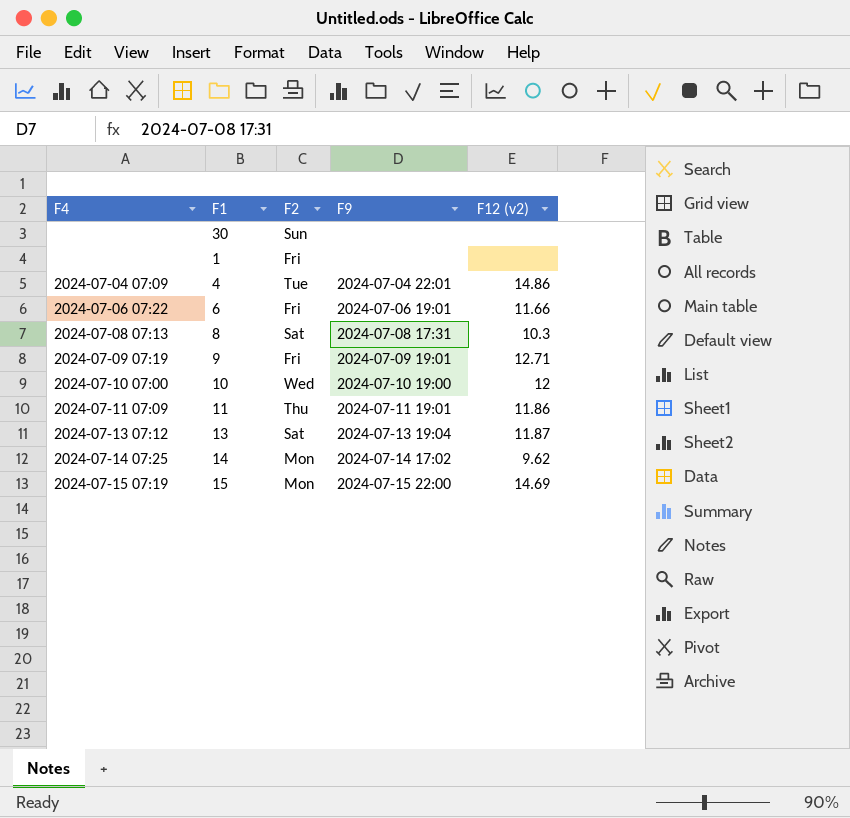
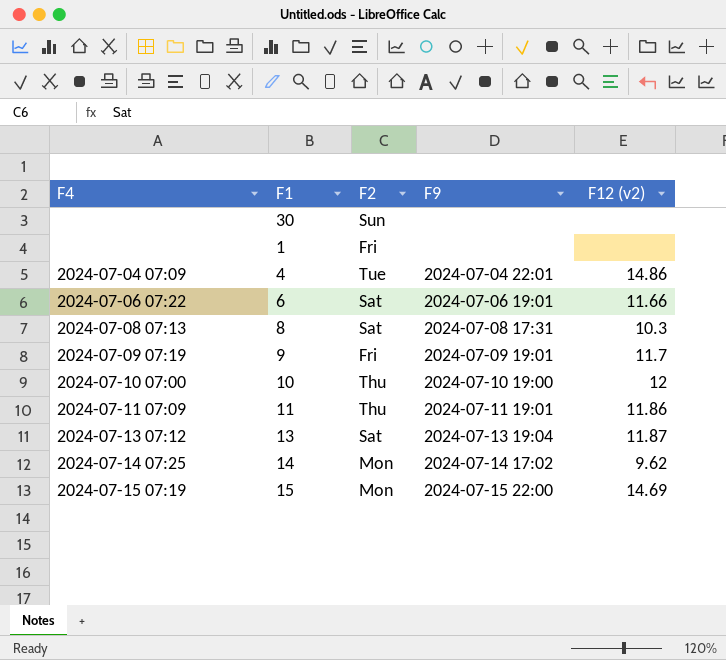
6 | F2: Fri -> Sat
9 | F12 (v2): 12.71 -> 11.7
10 | F2: Wed -> Thu

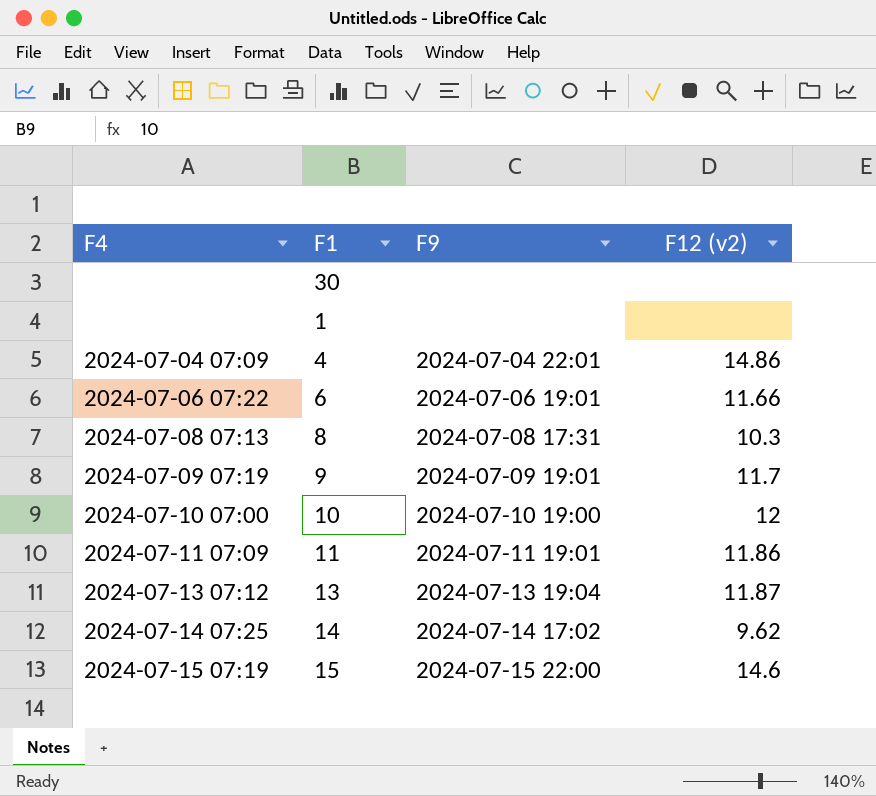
column F2 | position: 3 -> none
15 | F12 (v2): 14.69 -> 14.6

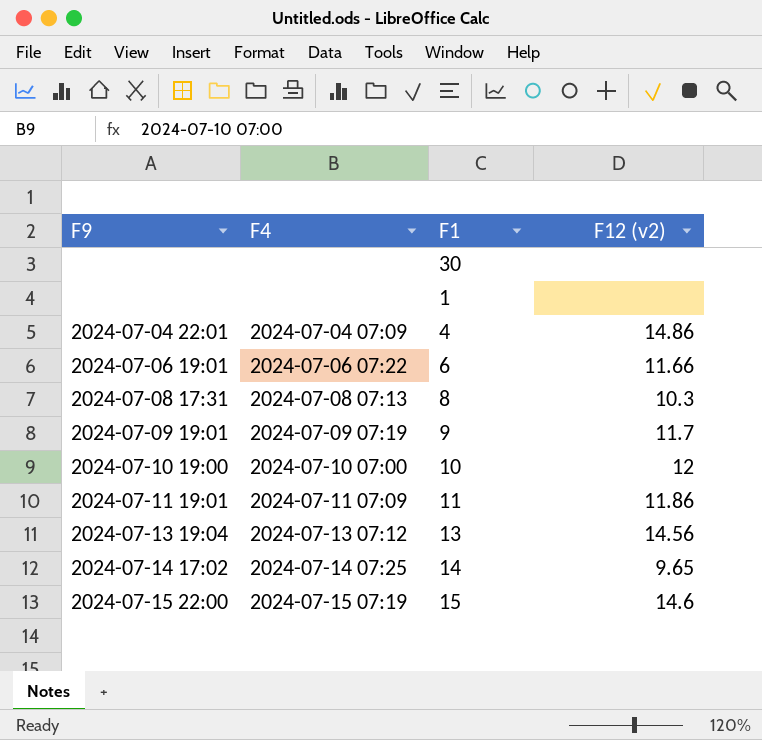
column F9 | position: 3 -> 1
13 | F12 (v2): 11.87 -> 14.56
14 | F12 (v2): 9.62 -> 9.65

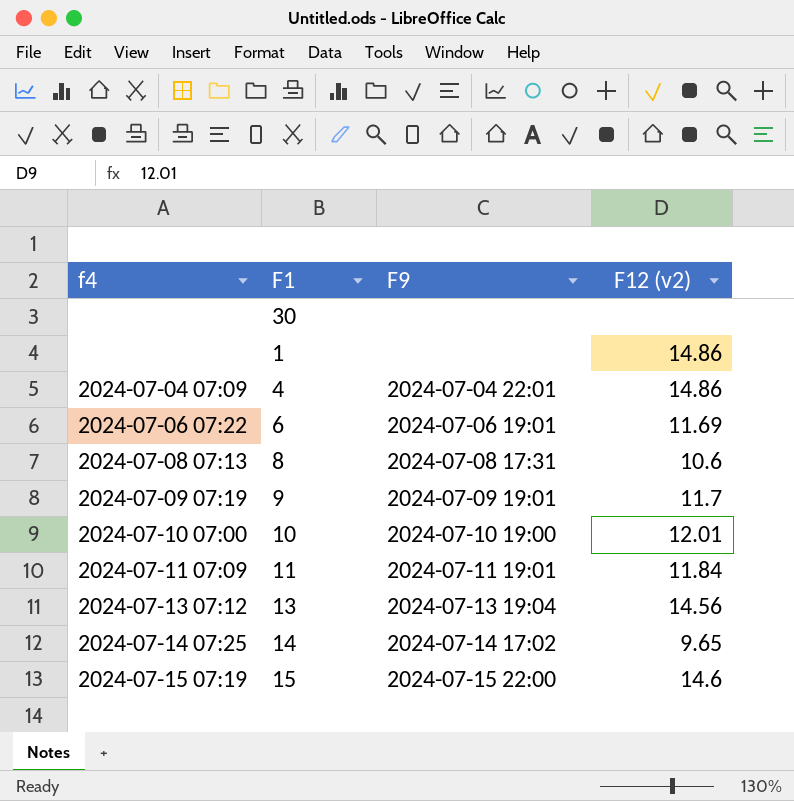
column name: F4 -> f4
column F9 | position: 1 -> 3
1 | F12 (v2): none -> 14.86
6 | F12 (v2): 11.66 -> 11.69
8 | F12 (v2): 10.3 -> 10.6
10 | F12 (v2): 12 -> 12.01
11 | F12 (v2): 11.86 -> 11.84

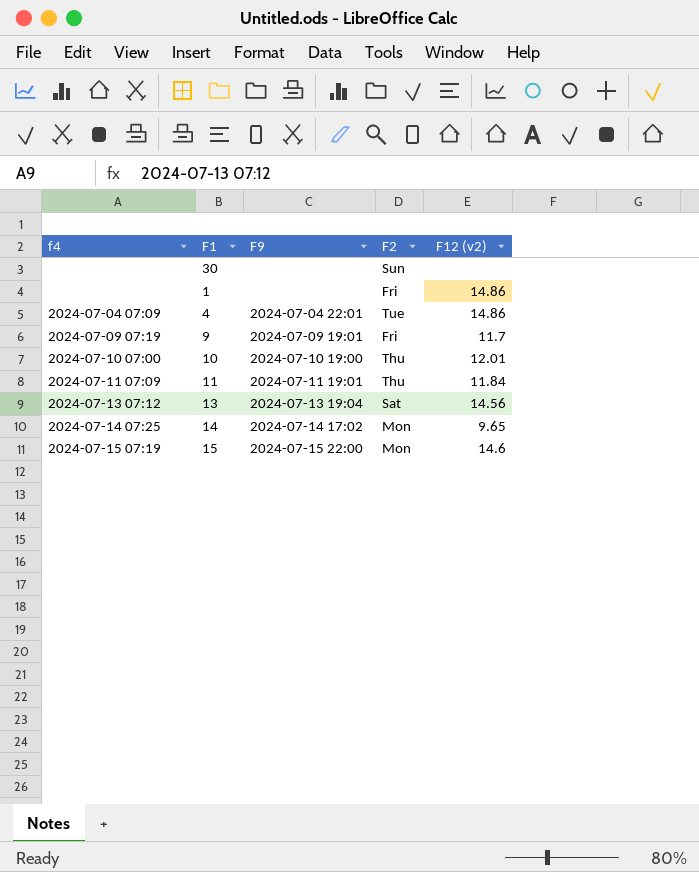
column F2 | position: none -> 4
row 6: 2024-07-06 07:22 | 2024-07-06 19:01 | 11.69 -> none
row 8: 2024-07-08 07:13 | 2024-07-08 17:31 | 10.6 -> none

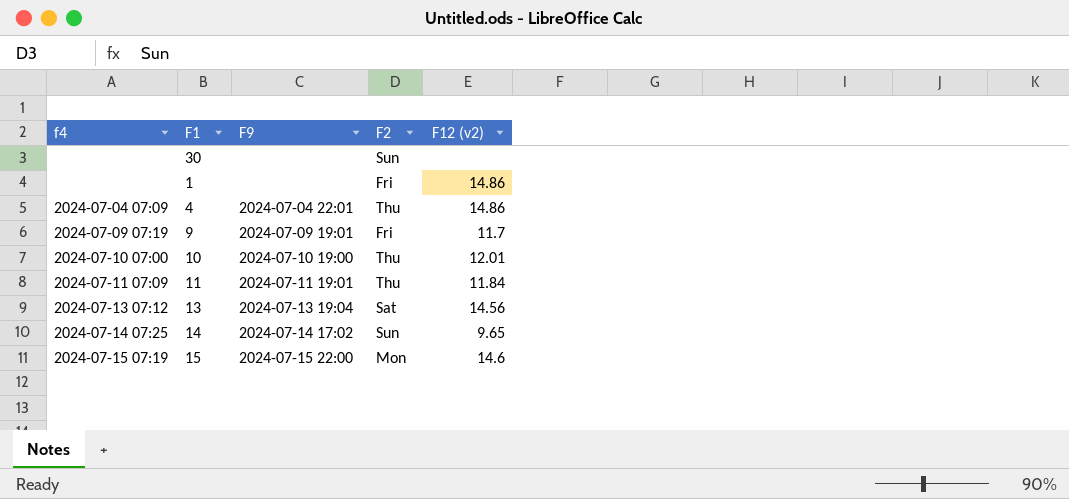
4 | F2: Tue -> Thu
14 | F2: Mon -> Sun

